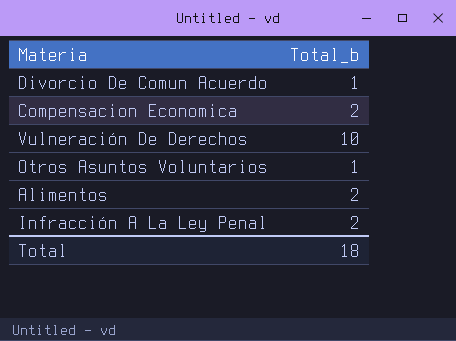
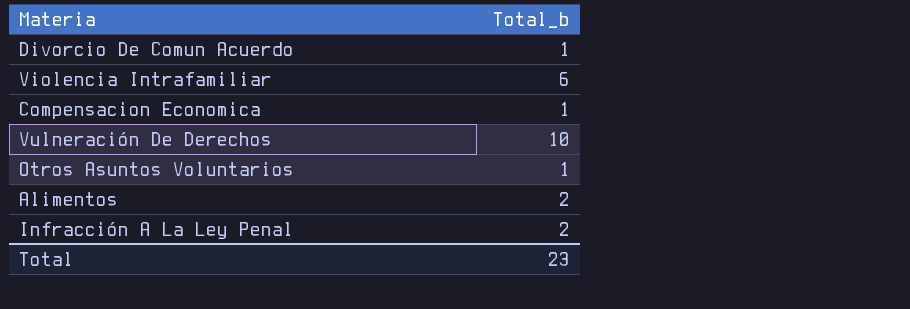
row Violencia Intrafamiliar: none -> 6
Compensacion Economica | Total_b: 2 -> 1
Total | Total_b: 18 -> 23

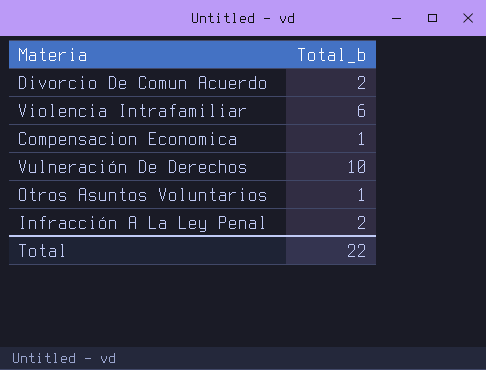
row Alimentos: 2 -> none
Divorcio De Comun Acuerdo | Total_b: 1 -> 2
Total | Total_b: 23 -> 22

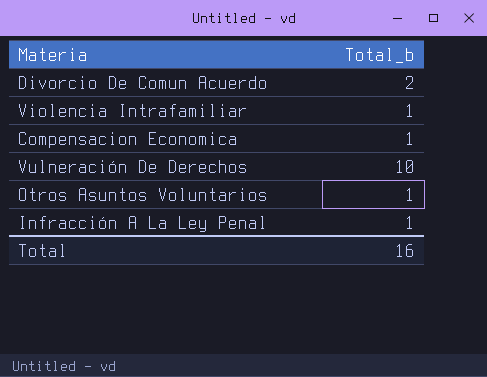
Violencia Intrafamiliar | Total_b: 6 -> 1
Infracción A La Ley Penal | Total_b: 2 -> 1
Total | Total_b: 22 -> 16

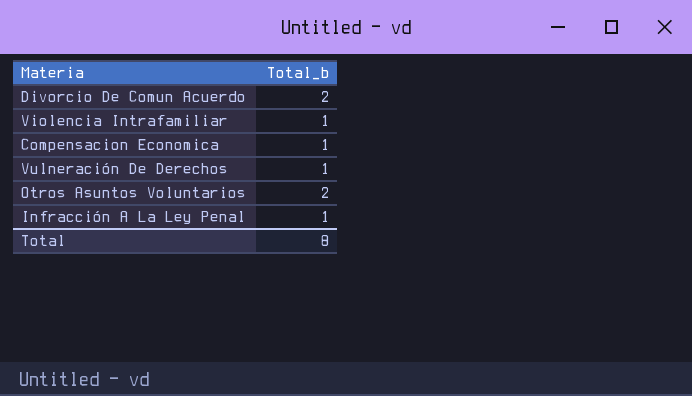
Vulneración De Derechos | Total_b: 10 -> 1
Otros Asuntos Voluntarios | Total_b: 1 -> 2
Total | Total_b: 16 -> 8

